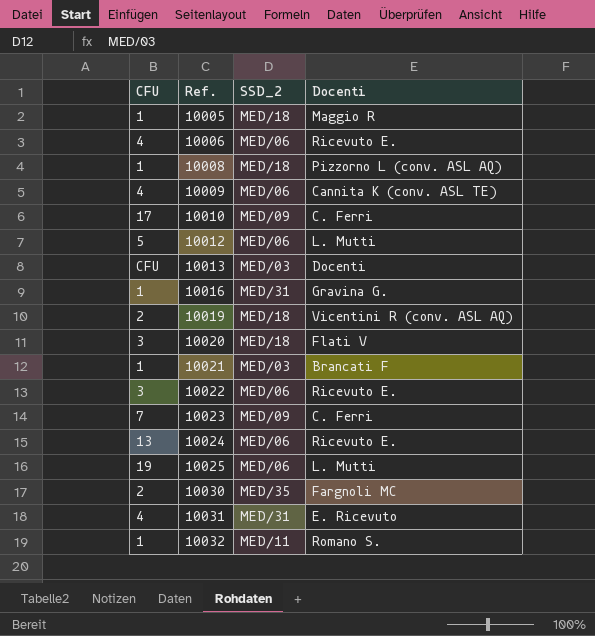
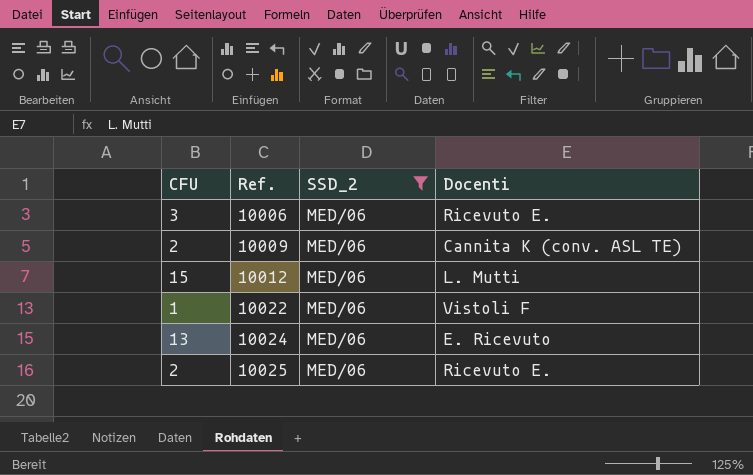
filter: none -> SSD_2 = MED/06
10006 | CFU: 4 -> 3
10009 | CFU: 4 -> 2
10012 | CFU: 5 -> 15
10022 | CFU: 3 -> 1
10022 | Docenti: Ricevuto E. -> Vistoli F
10024 | Docenti: Ricevuto E. -> E. Ricevuto
10025 | CFU: 19 -> 2
10025 | Docenti: L. Mutti -> Ricevuto E.

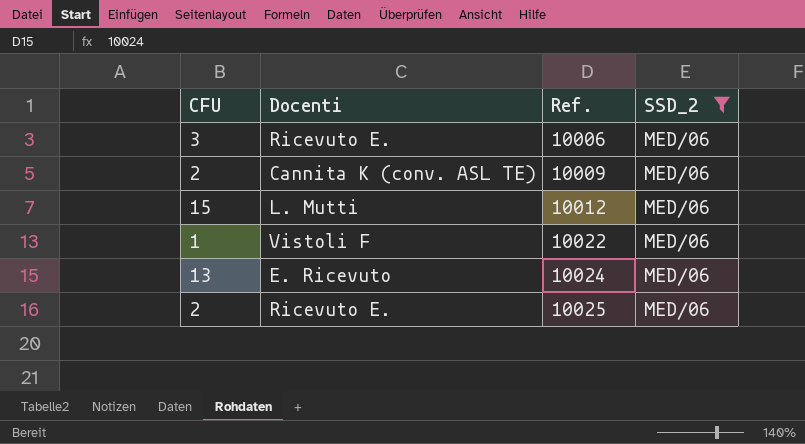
column Docenti | position: 4 -> 2

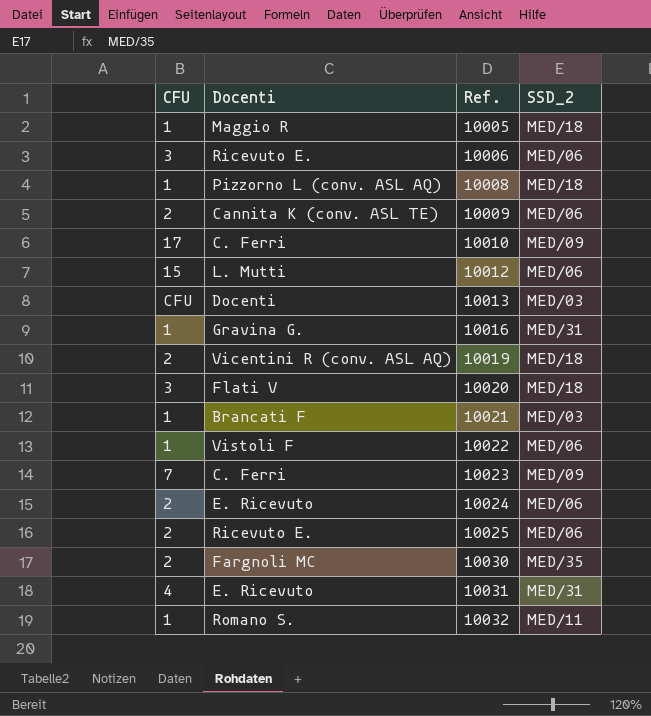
filter: SSD_2 = MED/06 -> none
10024 | CFU: 13 -> 2

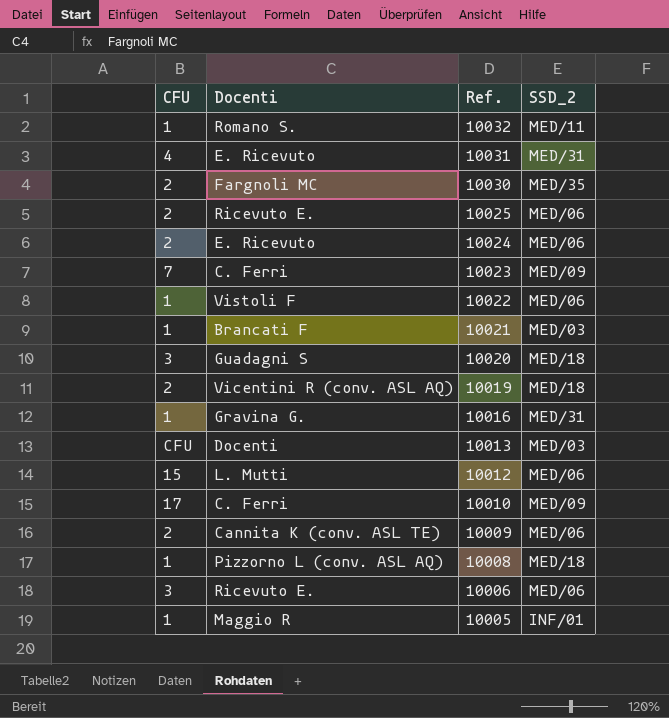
row order: Ref. ascending -> Ref. descending
10020 | Docenti: Flati V -> Guadagni S
10005 | SSD_2: MED/18 -> INF/01

